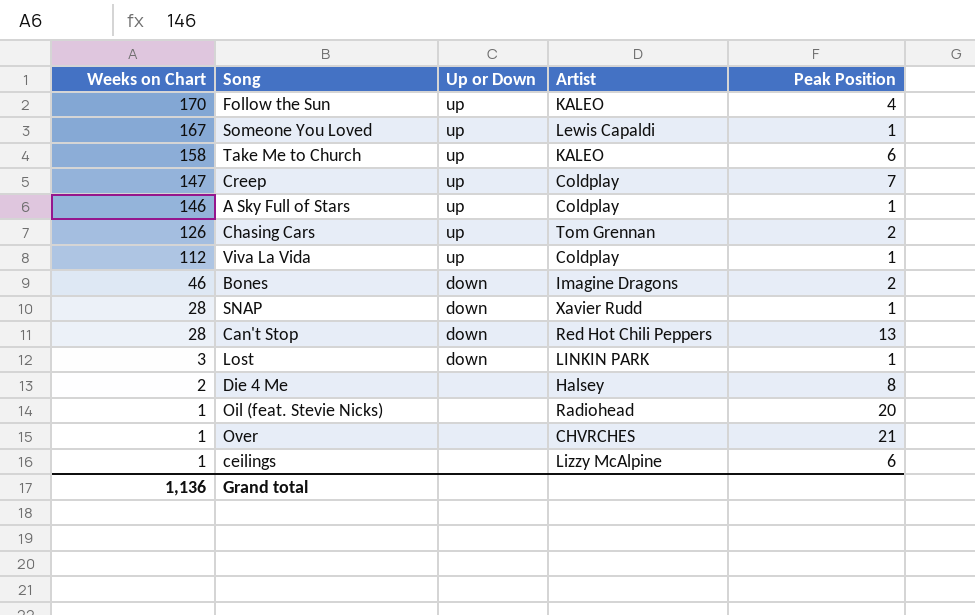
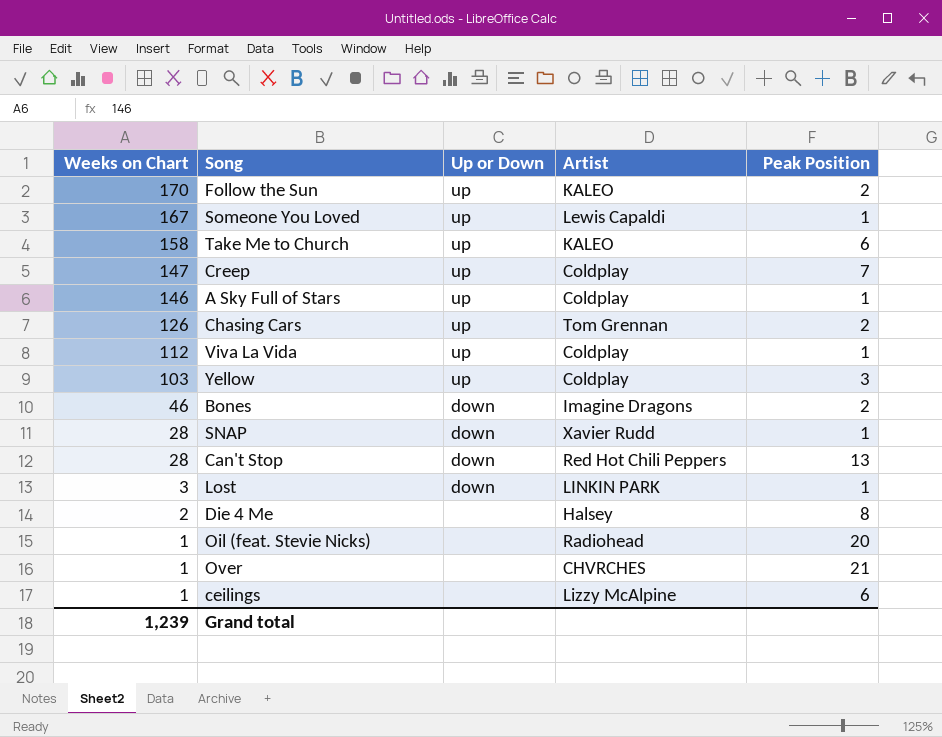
Follow the Sun | Peak Position: 4 -> 2
row Yellow: none -> 103 | up | Coldplay | 3
Grand total | Weeks on Chart: 1,136 -> 1,239

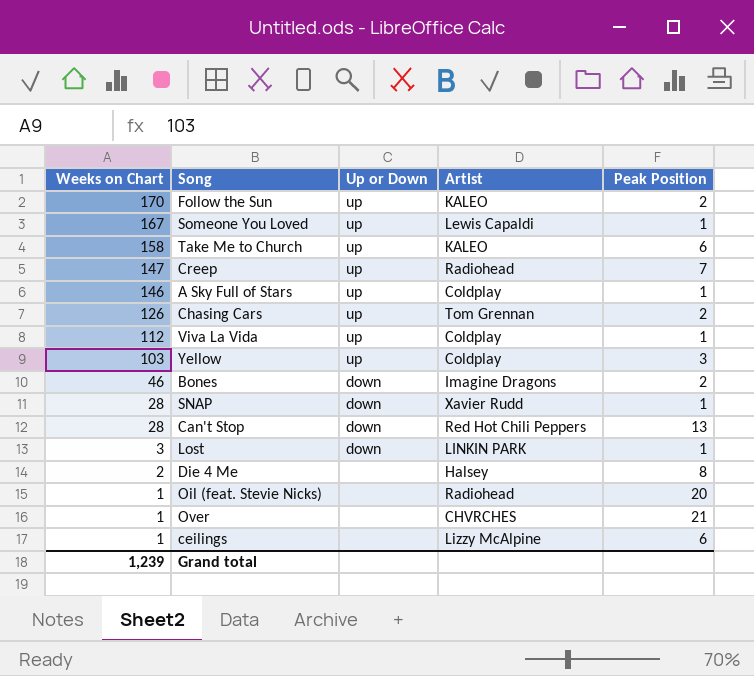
Creep | Artist: Coldplay -> Radiohead

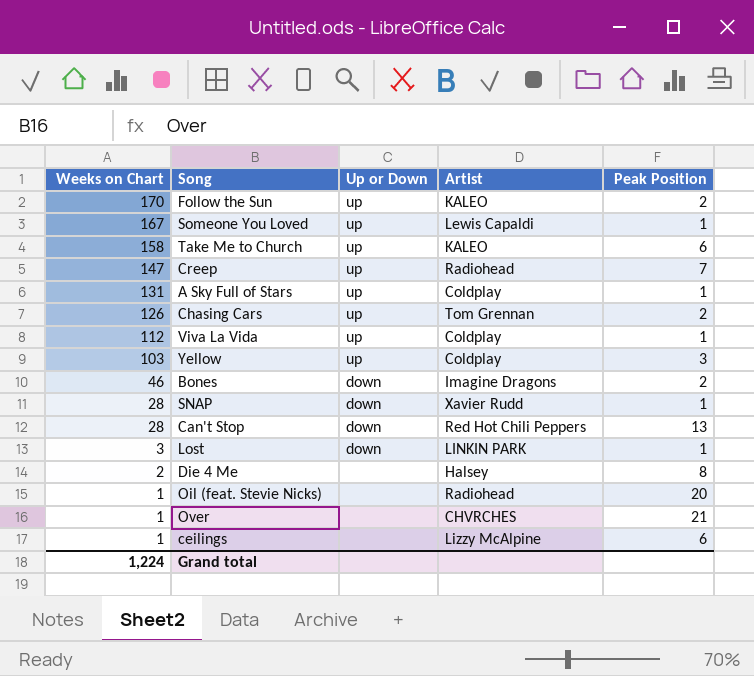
A Sky Full of Stars | Weeks on Chart: 146 -> 131
Grand total | Weeks on Chart: 1,239 -> 1,224

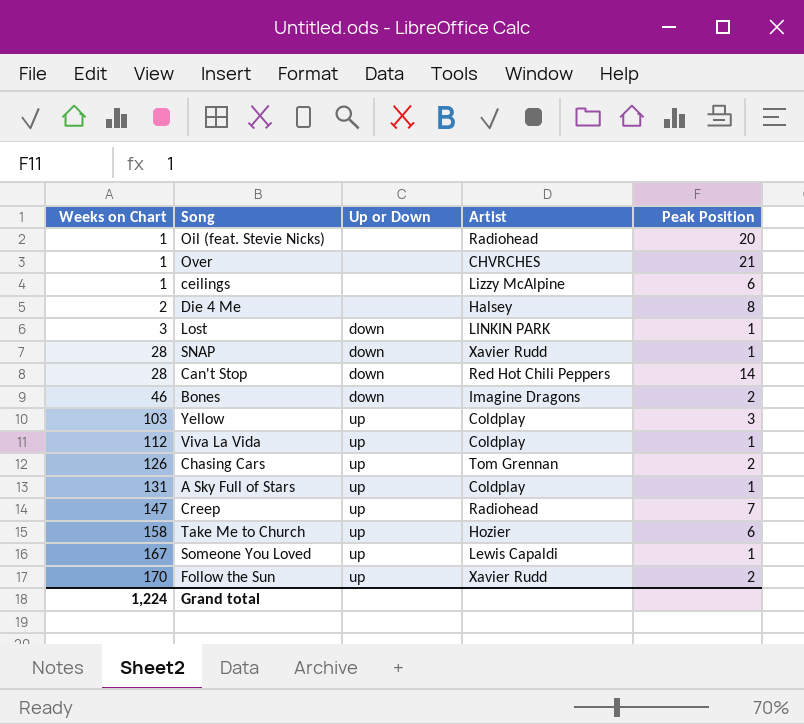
row order: Weeks on Chart descending -> Weeks on Chart ascending
Can't Stop | Peak Position: 13 -> 14
Take Me to Church | Artist: KALEO -> Hozier
Follow the Sun | Artist: KALEO -> Xavier Rudd

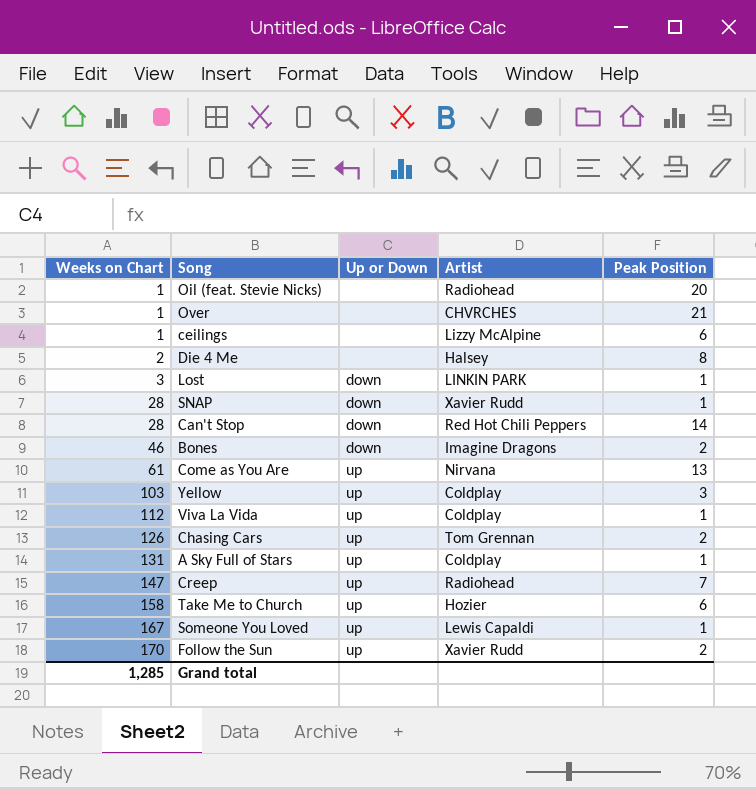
row Come as You Are: none -> 61 | up | Nirvana | 13
Grand total | Weeks on Chart: 1,224 -> 1,285

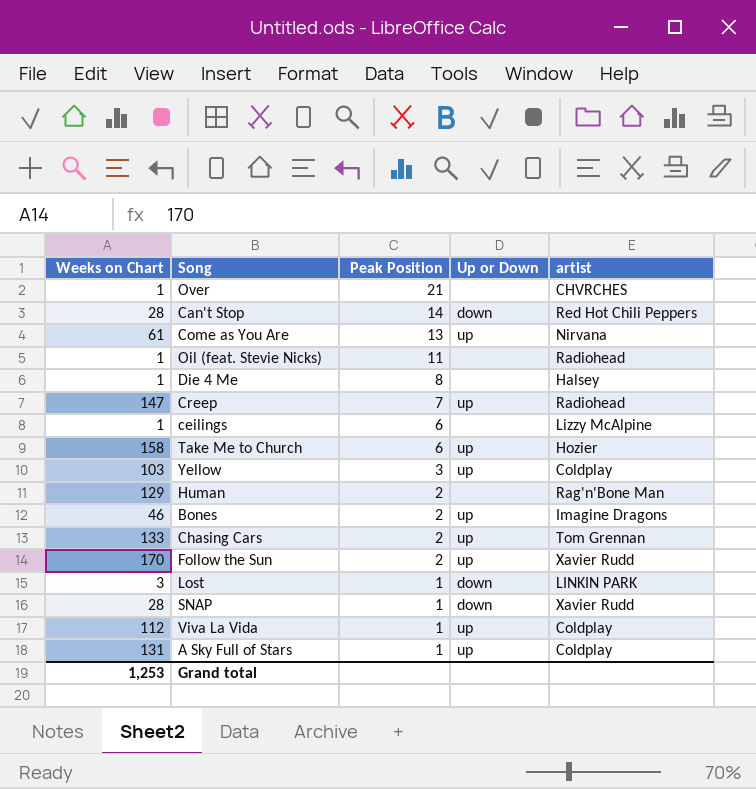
row order: Weeks on Chart ascending -> Peak Position descending
column Peak Position | position: 5 -> 3
column name: Artist -> artist
row Someone You Loved: 167 | up | Lewis Capaldi | 1 -> none
Oil (feat. Stevie Nicks) | Peak Position: 20 -> 11
Die 4 Me | Weeks on Chart: 2 -> 1
row Human: none -> 129 | 2 | none | Rag'n'Bone Man
Bones | Up or Down: down -> up
Chasing Cars | Weeks on Chart: 126 -> 133
Grand total | Weeks on Chart: 1,285 -> 1,253

